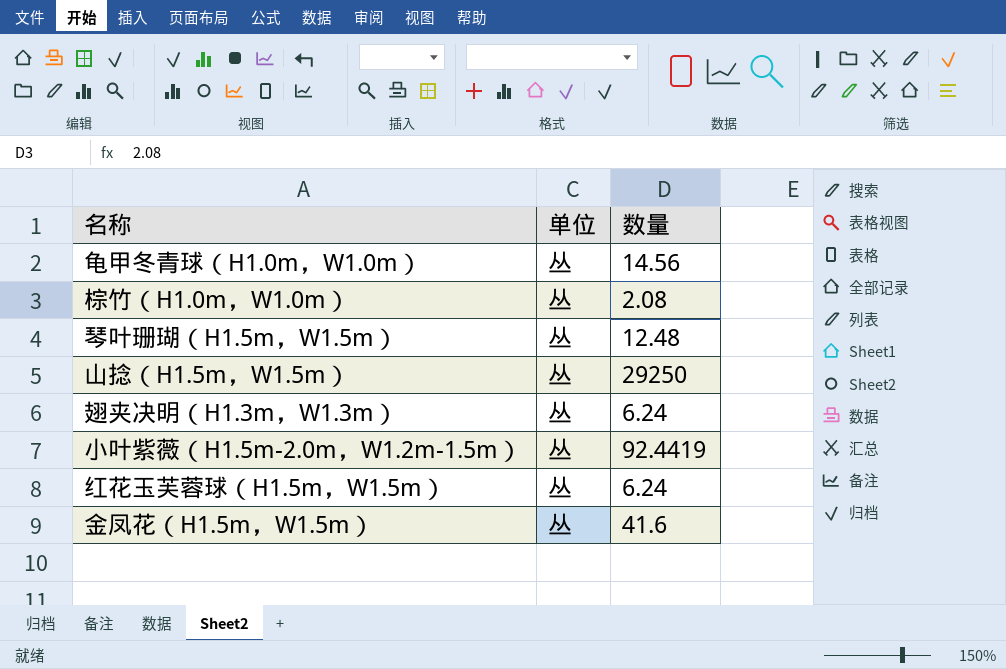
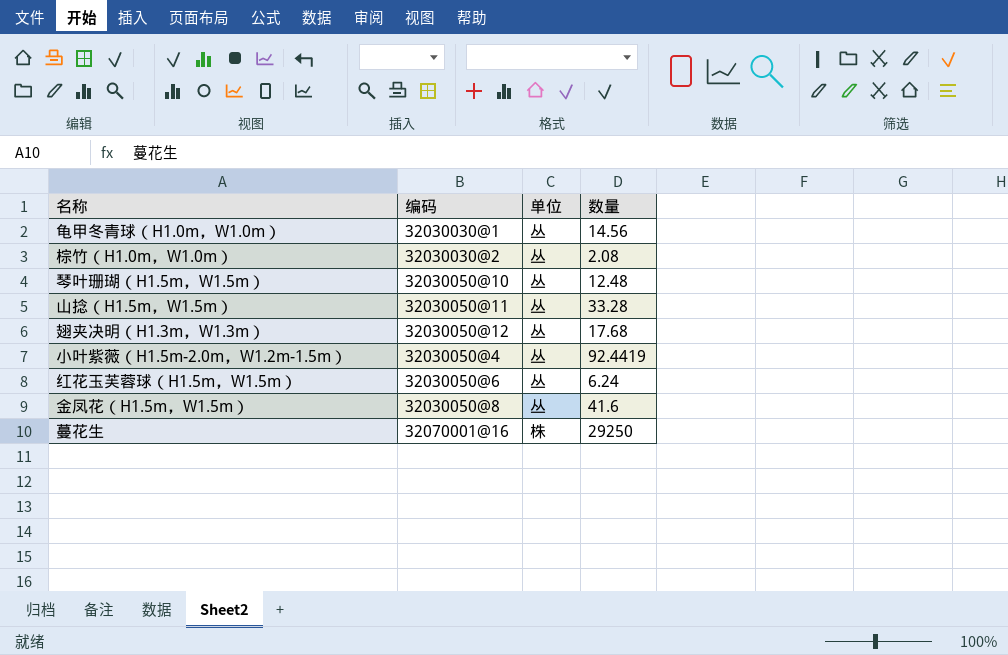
column 编码 | position: none -> 2
山捻（H1.5m，W1.5m） | 数量: 29250 -> 33.28
翅夹决明（H1.3m，W1.3m） | 数量: 6.24 -> 17.68
row 蔓花生: none -> 32070001@16 | 株 | 29250

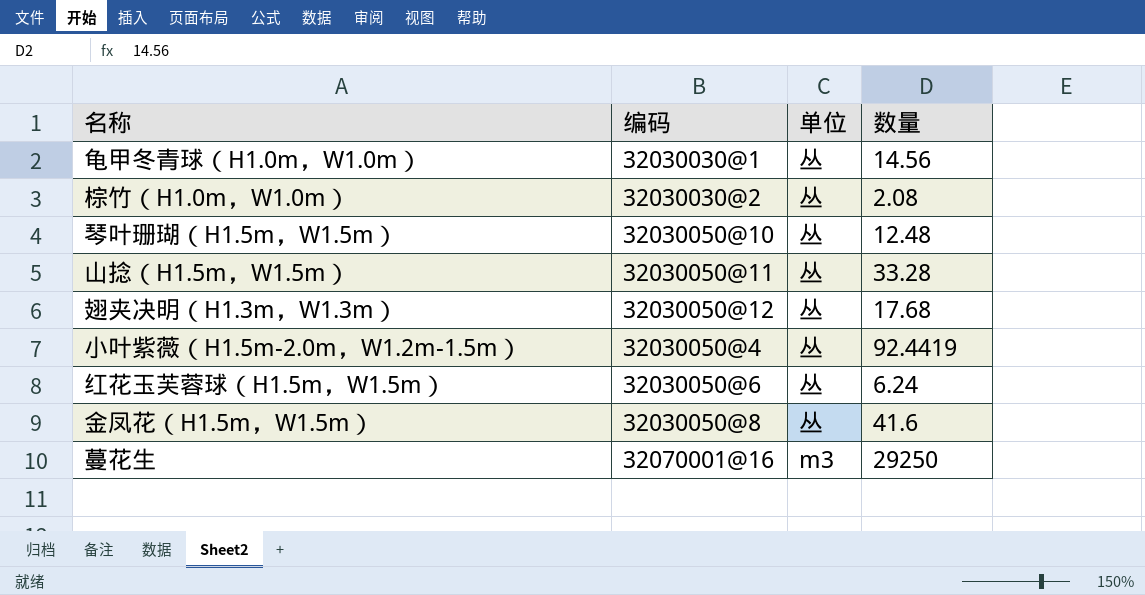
蔓花生 | 单位: 株 -> m3

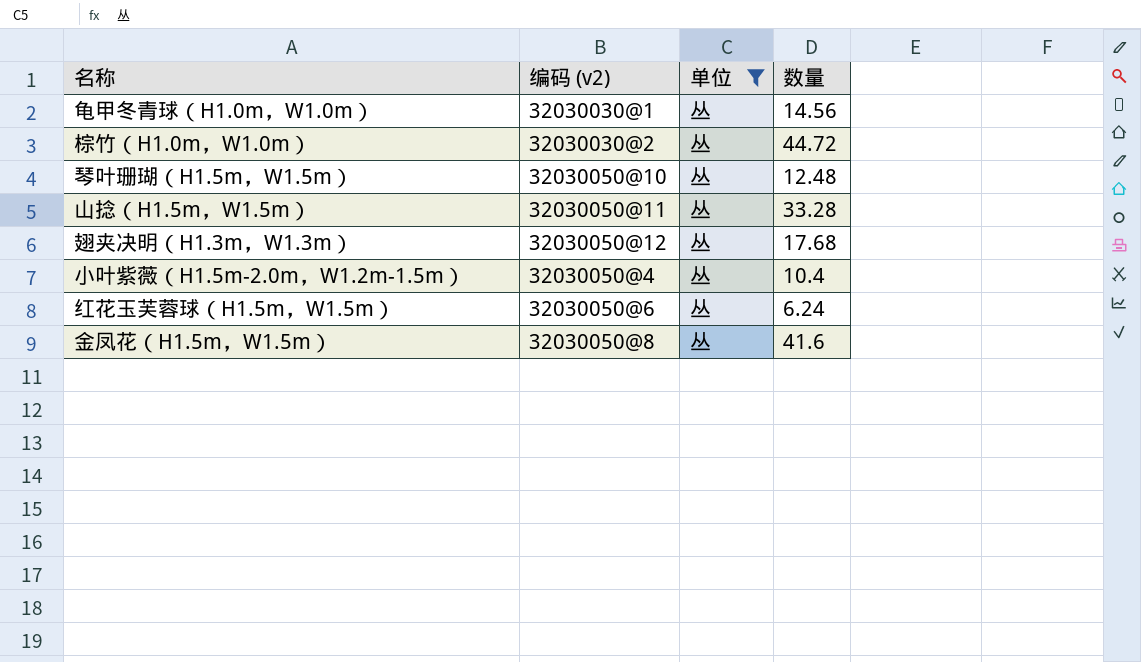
filter: none -> 单位 = 丛
column name: 编码 -> 编码 (v2)
棕竹（H1.0m，W1.0m） | 数量: 2.08 -> 44.72
小叶紫薇（H1.5m-2.0m，W1.2m-1.5m） | 数量: 92.4419 -> 10.4

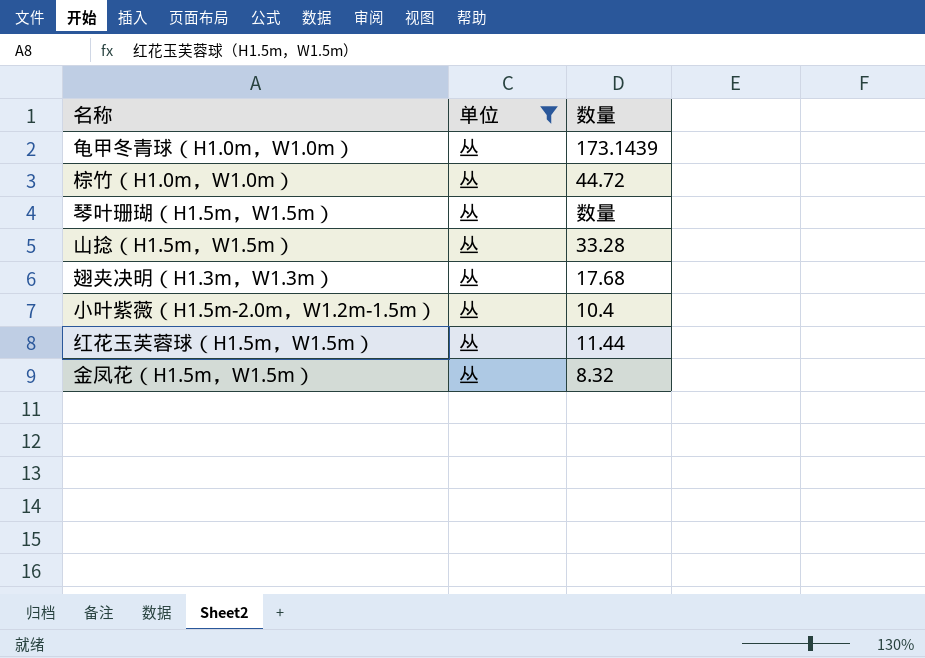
column 编码 (v2) | position: 2 -> none
龟甲冬青球（H1.0m，W1.0m） | 数量: 14.56 -> 173.1439
琴叶珊瑚（H1.5m，W1.5m） | 数量: 12.48 -> 数量
红花玉芙蓉球（H1.5m，W1.5m） | 数量: 6.24 -> 11.44
金凤花（H1.5m，W1.5m） | 数量: 41.6 -> 8.32

